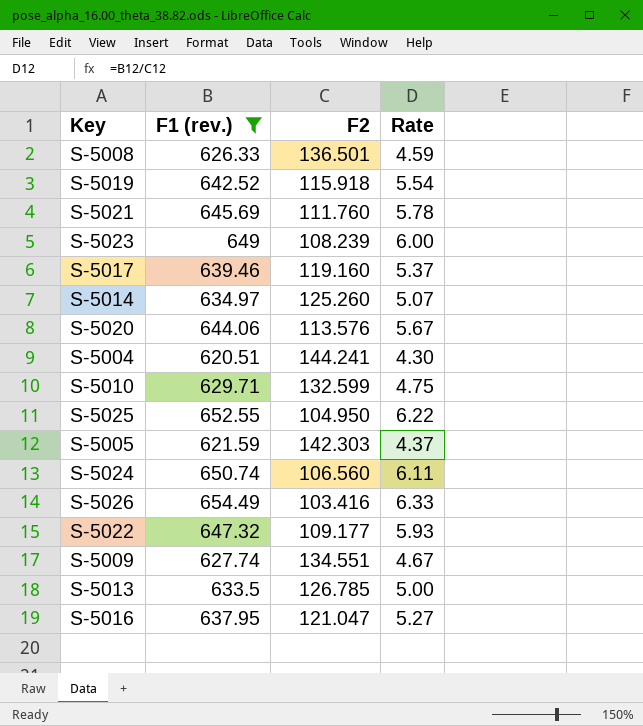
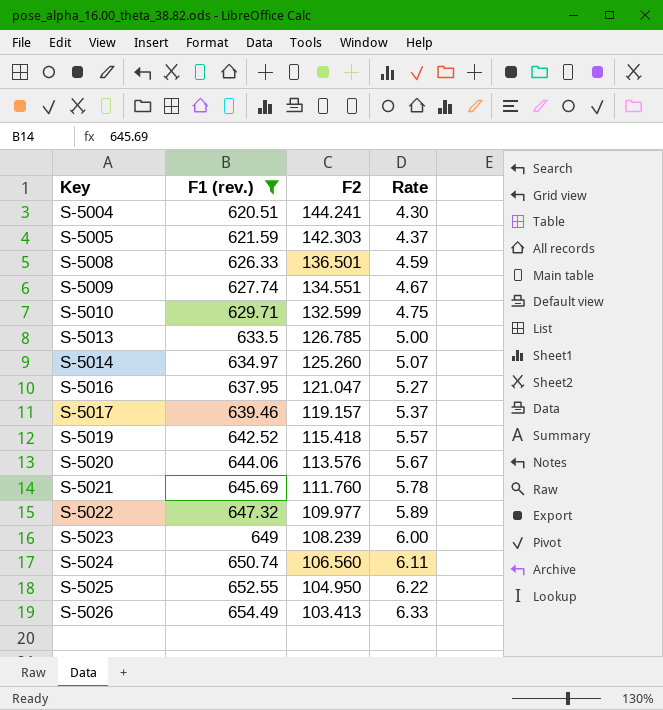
row order: none -> Key ascending
S-5017 | F2: 119.160 -> 119.157
S-5019 | F2: 115.918 -> 115.418
S-5019 | Rate: 5.54 -> 5.57
S-5022 | F2: 109.177 -> 109.977
S-5022 | Rate: 5.93 -> 5.89
S-5026 | F2: 103.416 -> 103.413

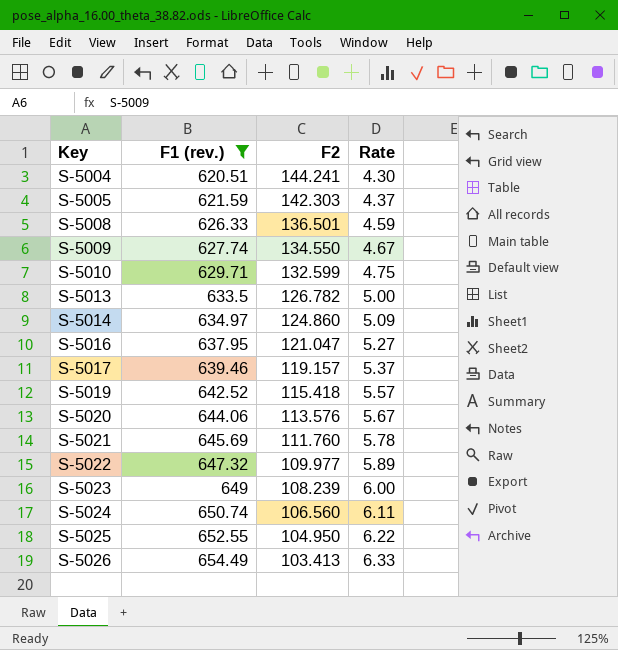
S-5009 | F2: 134.551 -> 134.550
S-5013 | F2: 126.785 -> 126.782
S-5014 | F2: 125.260 -> 124.860
S-5014 | Rate: 5.07 -> 5.09

